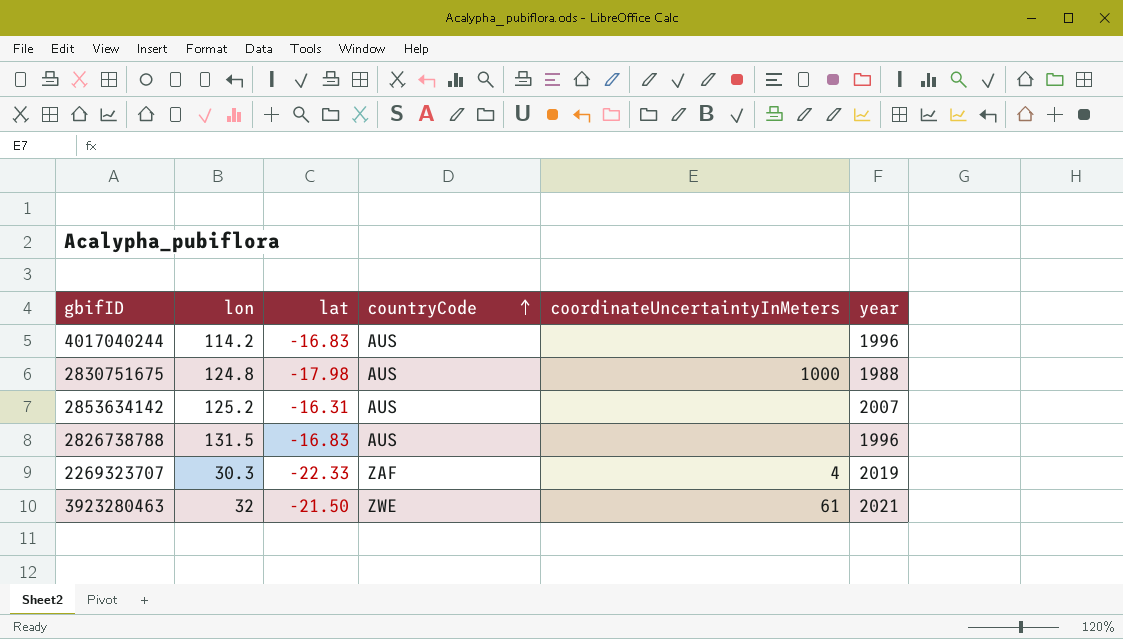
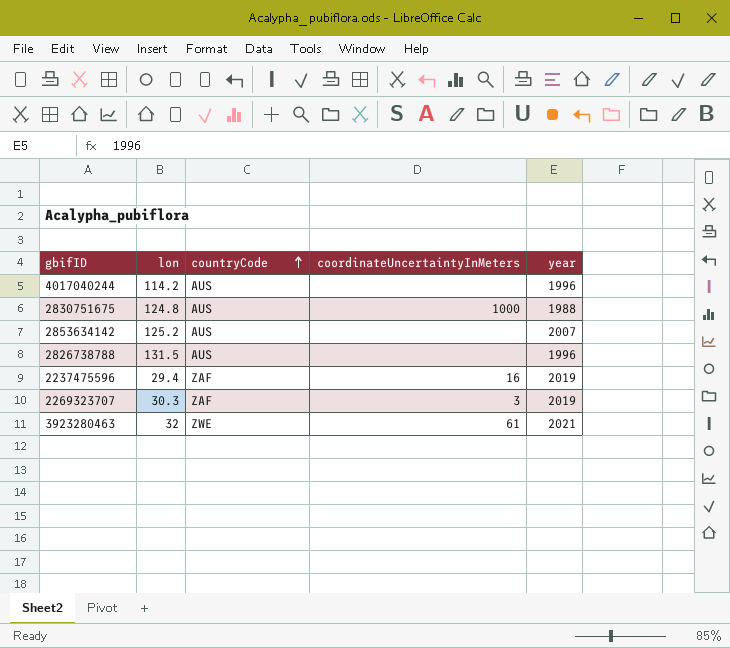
column lat | position: 3 -> none
row 2237475596: none -> 29.4 | ZAF | 16 | 2019
2269323707 | coordinateUncertaintyInMeters: 4 -> 3

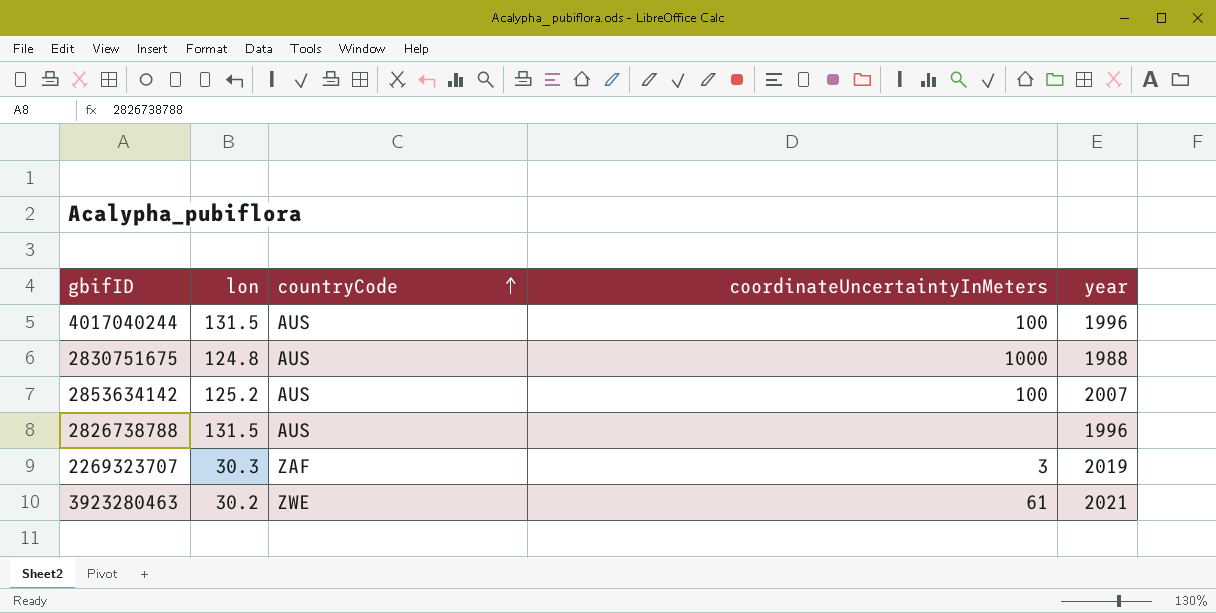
row 2237475596: 29.4 | ZAF | 16 | 2019 -> none
4017040244 | lon: 114.2 -> 131.5
4017040244 | coordinateUncertaintyInMeters: none -> 100
2853634142 | coordinateUncertaintyInMeters: none -> 100
3923280463 | lon: 32 -> 30.2

